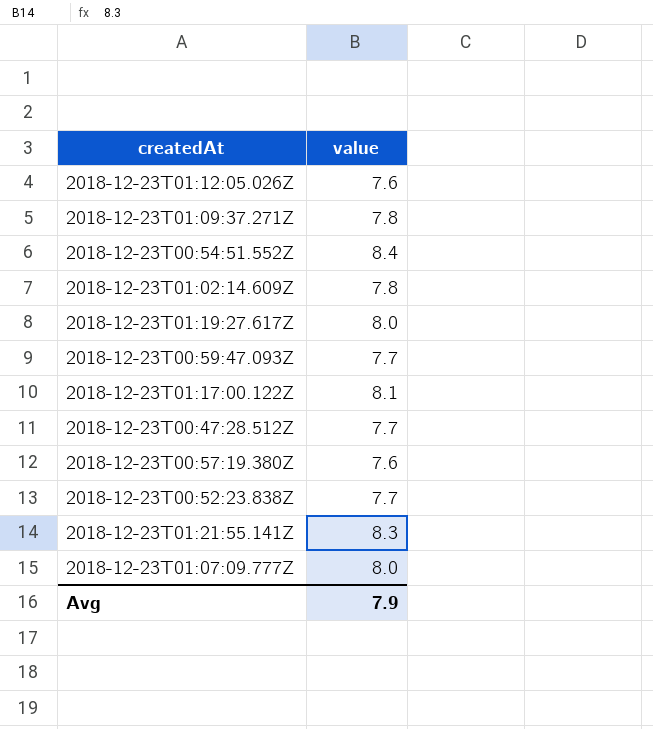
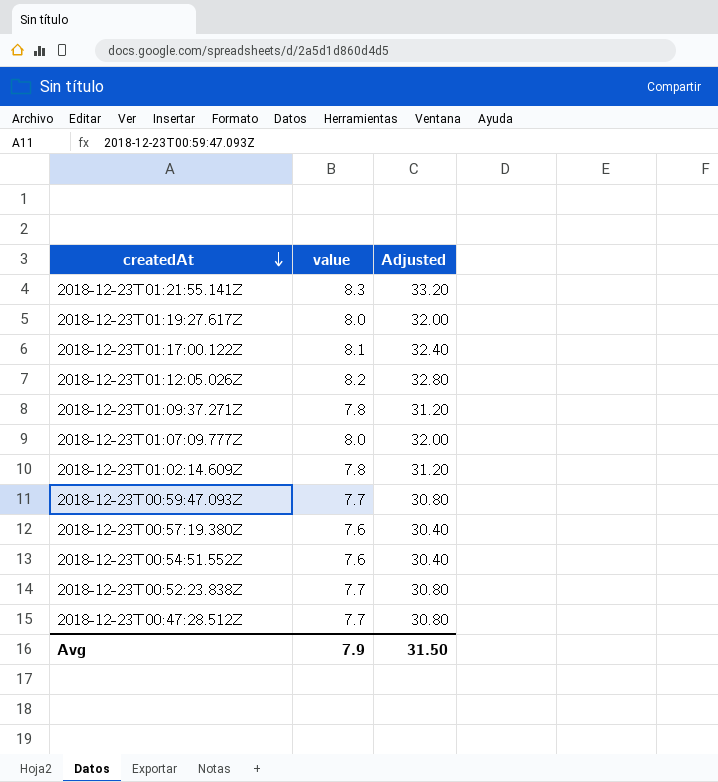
row order: none -> createdAt descending
column Adjusted | formula: none -> [value] * 4
2018-12-23T01:12:05.026Z | value: 7.6 -> 8.2
2018-12-23T00:54:51.552Z | value: 8.4 -> 7.6

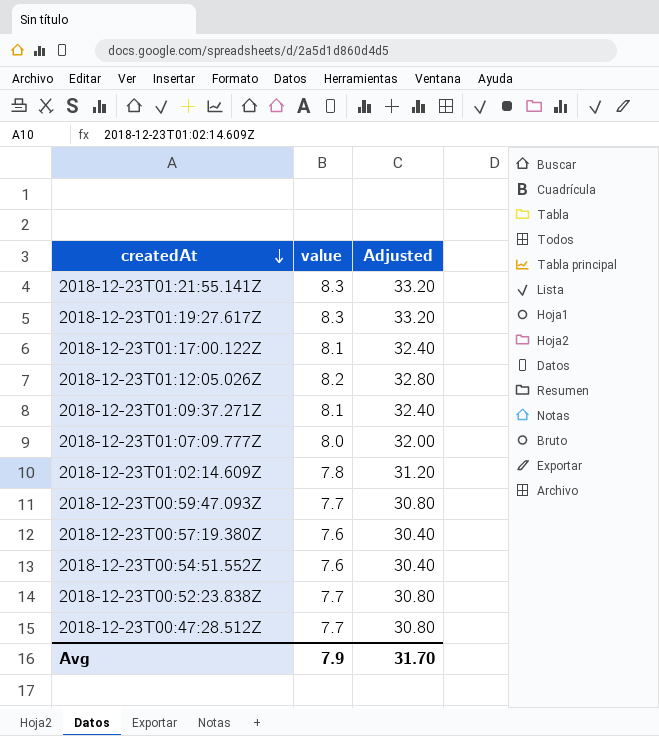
2018-12-23T01:19:27.617Z | value: 8.0 -> 8.3
2018-12-23T01:19:27.617Z | Adjusted: 32.00 -> 33.20
2018-12-23T01:09:37.271Z | value: 7.8 -> 8.1
2018-12-23T01:09:37.271Z | Adjusted: 31.20 -> 32.40
Avg | Adjusted: 31.50 -> 31.70

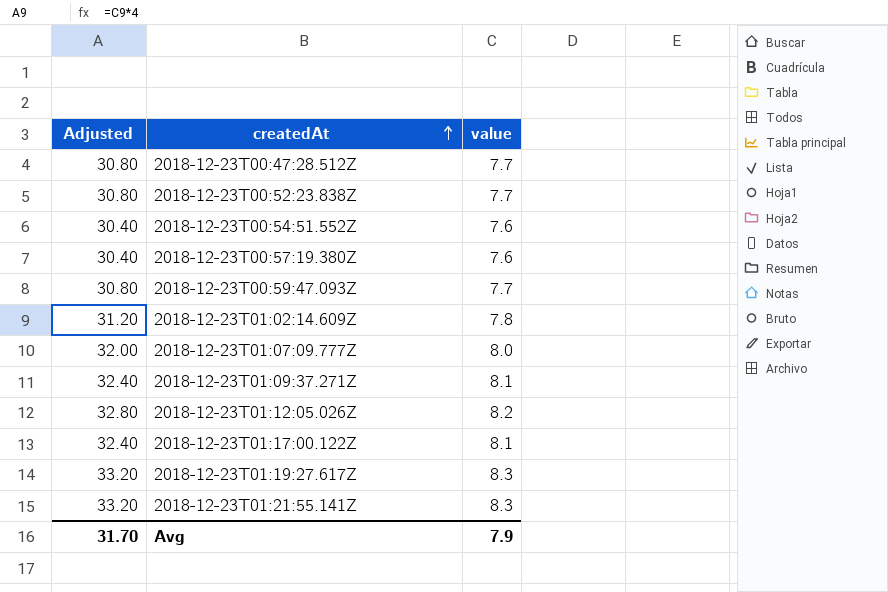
row order: createdAt descending -> createdAt ascending
column Adjusted | position: 3 -> 1

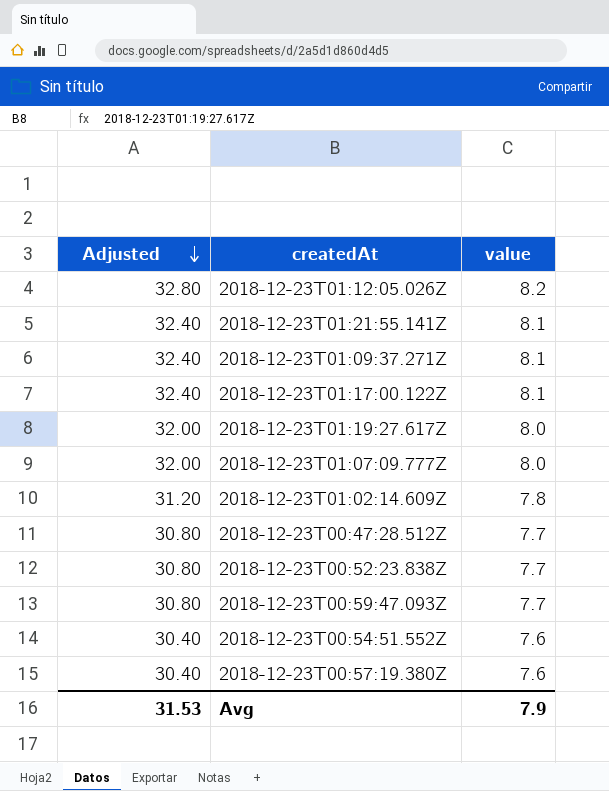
row order: createdAt ascending -> Adjusted descending
2018-12-23T01:21:55.141Z | Adjusted: 33.20 -> 32.40
2018-12-23T01:21:55.141Z | value: 8.3 -> 8.1
2018-12-23T01:19:27.617Z | Adjusted: 33.20 -> 32.00
2018-12-23T01:19:27.617Z | value: 8.3 -> 8.0
Avg | Adjusted: 31.70 -> 31.53

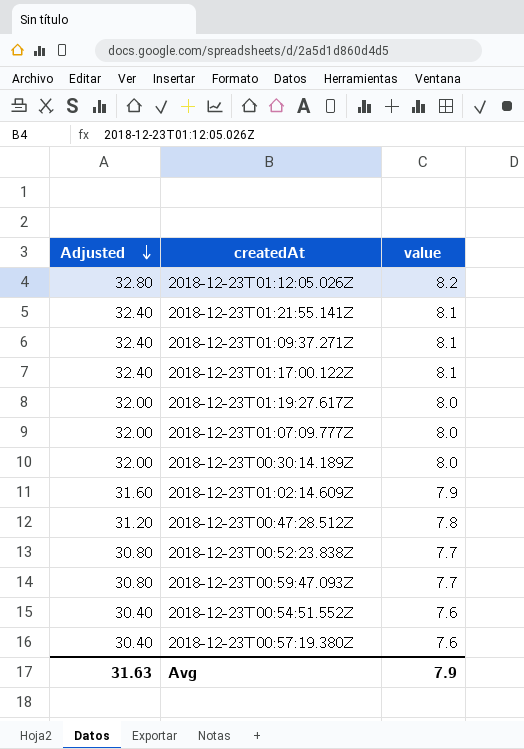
row 2018-12-23T00:30:14.189Z: none -> 32.00 | 8.0
2018-12-23T01:02:14.609Z | Adjusted: 31.20 -> 31.60
2018-12-23T01:02:14.609Z | value: 7.8 -> 7.9
2018-12-23T00:47:28.512Z | Adjusted: 30.80 -> 31.20
2018-12-23T00:47:28.512Z | value: 7.7 -> 7.8
Avg | Adjusted: 31.53 -> 31.63

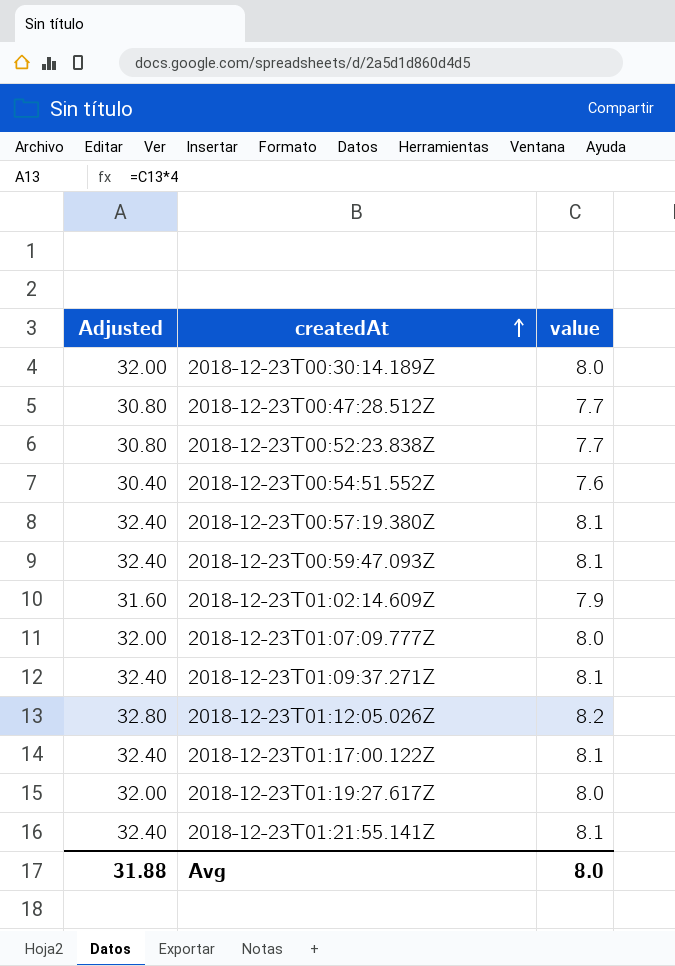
row order: Adjusted descending -> createdAt ascending
2018-12-23T00:47:28.512Z | Adjusted: 31.20 -> 30.80
2018-12-23T00:47:28.512Z | value: 7.8 -> 7.7
2018-12-23T00:57:19.380Z | Adjusted: 30.40 -> 32.40
2018-12-23T00:57:19.380Z | value: 7.6 -> 8.1
2018-12-23T00:59:47.093Z | Adjusted: 30.80 -> 32.40
2018-12-23T00:59:47.093Z | value: 7.7 -> 8.1
Avg | Adjusted: 31.63 -> 31.88
Avg | value: 7.9 -> 8.0

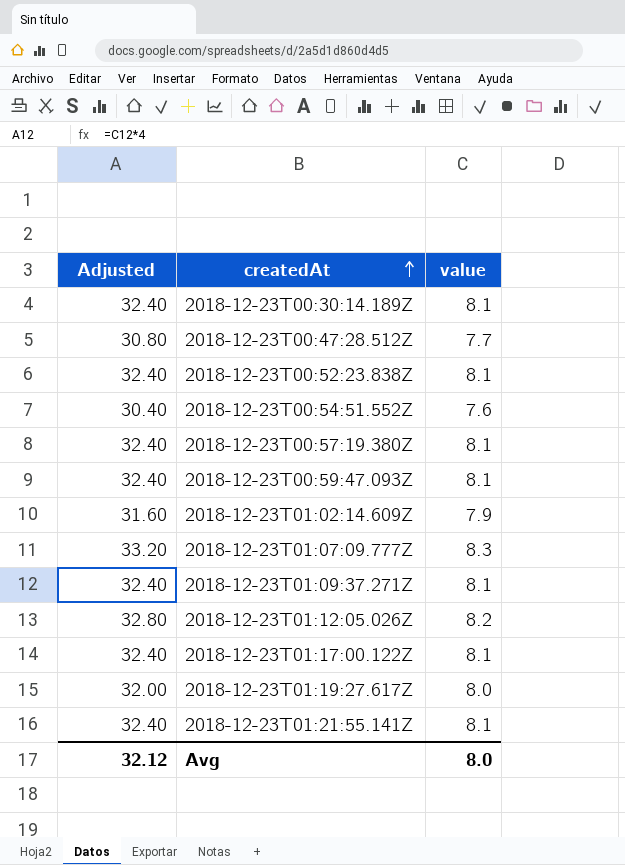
2018-12-23T00:30:14.189Z | Adjusted: 32.00 -> 32.40
2018-12-23T00:30:14.189Z | value: 8.0 -> 8.1
2018-12-23T00:52:23.838Z | Adjusted: 30.80 -> 32.40
2018-12-23T00:52:23.838Z | value: 7.7 -> 8.1
2018-12-23T01:07:09.777Z | Adjusted: 32.00 -> 33.20
2018-12-23T01:07:09.777Z | value: 8.0 -> 8.3
Avg | Adjusted: 31.88 -> 32.12

